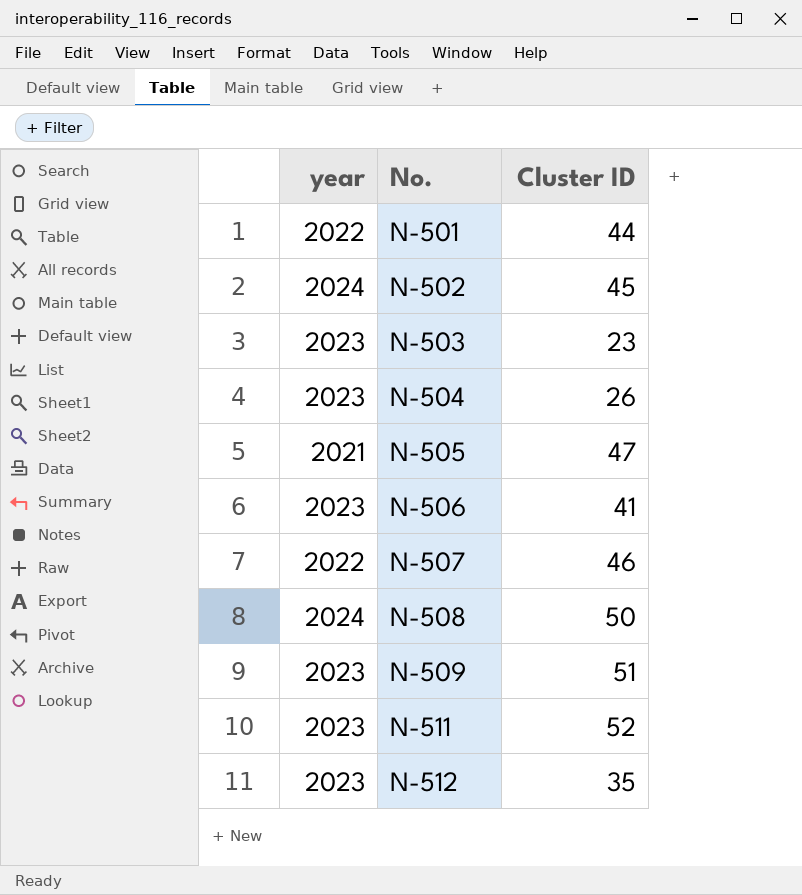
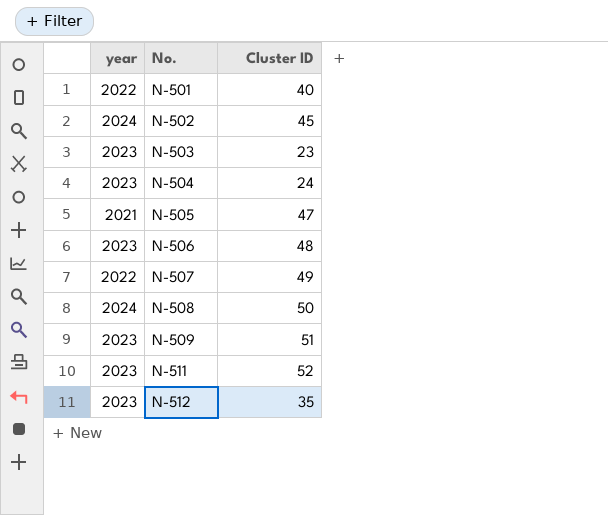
N-501 | Cluster ID: 44 -> 40
N-504 | Cluster ID: 26 -> 24
N-506 | Cluster ID: 41 -> 48
N-507 | Cluster ID: 46 -> 49

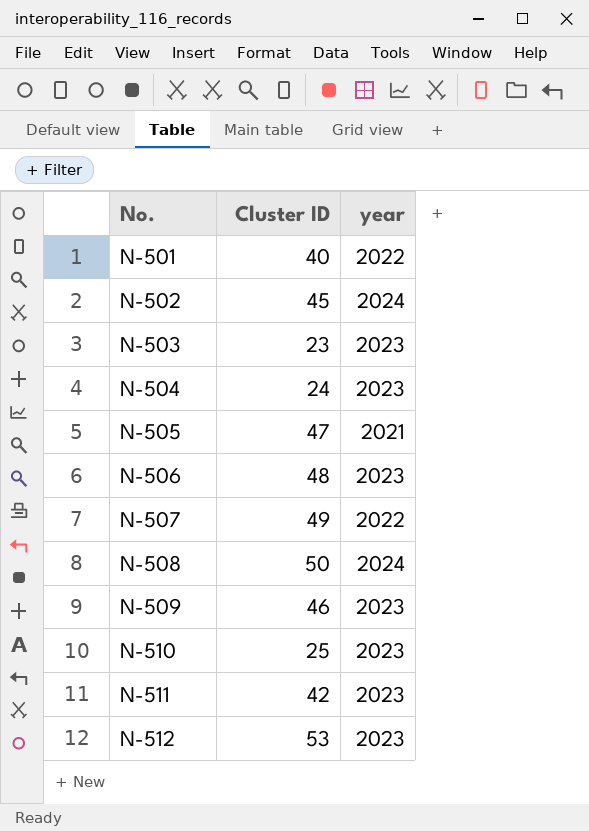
column year | position: 1 -> 3
N-509 | Cluster ID: 51 -> 46
row N-510: none -> 25 | 2023
N-511 | Cluster ID: 52 -> 42
N-512 | Cluster ID: 35 -> 53

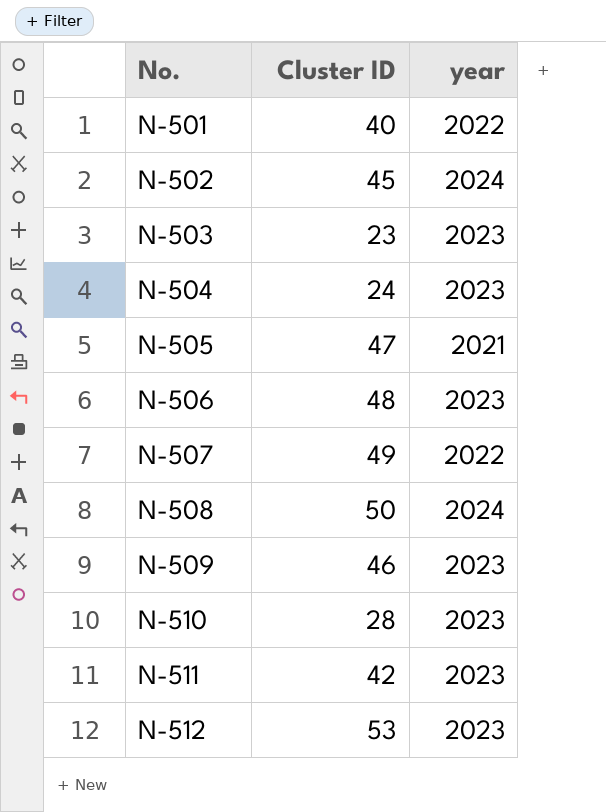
N-510 | Cluster ID: 25 -> 28

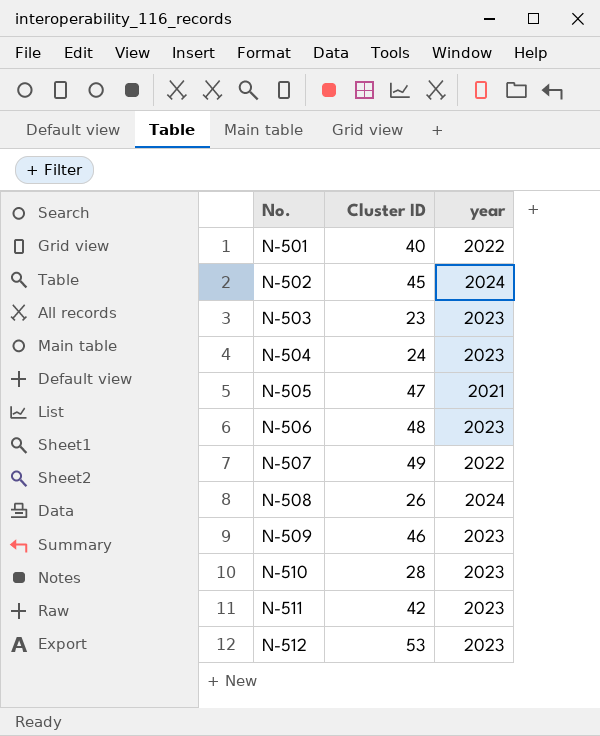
N-508 | Cluster ID: 50 -> 26

